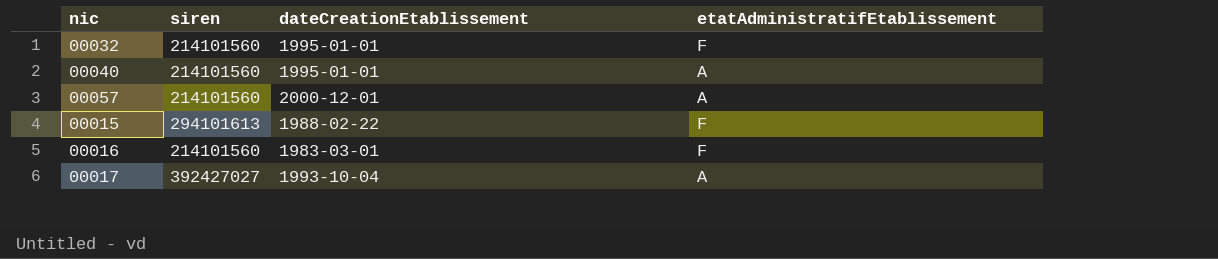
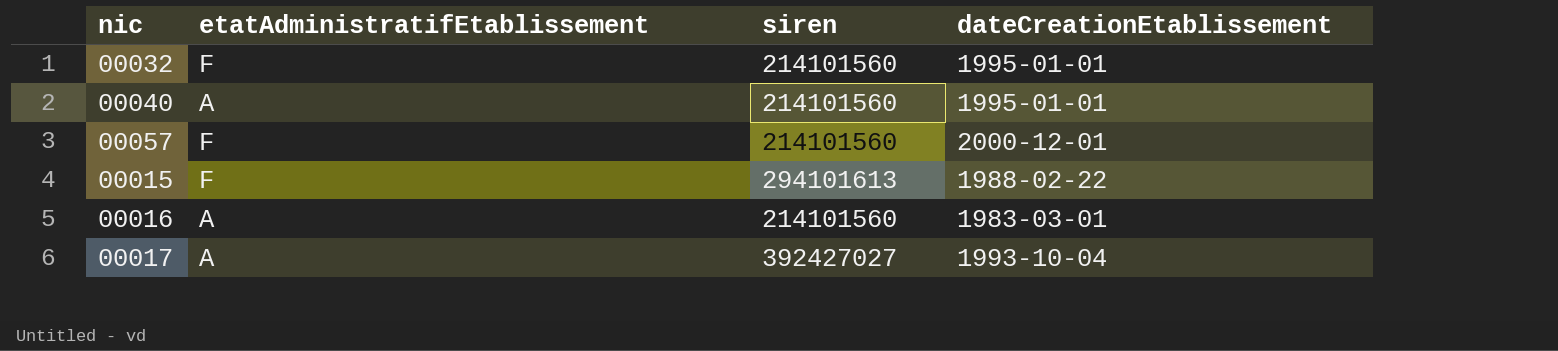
column etatAdministratifEtablissement | position: 4 -> 2
00057 | etatAdministratifEtablissement: A -> F
00016 | etatAdministratifEtablissement: F -> A

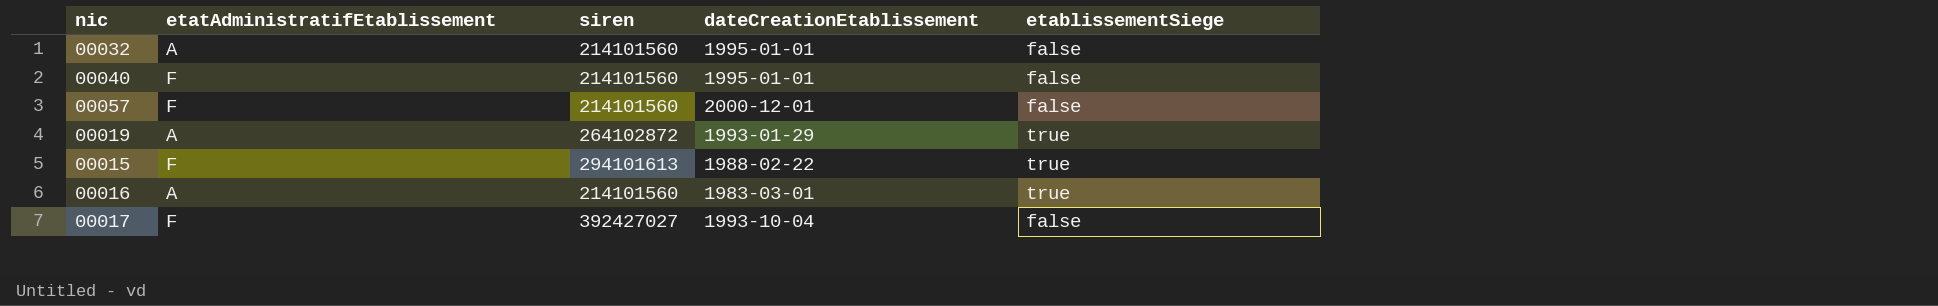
column etablissementSiege | position: none -> 5
00032 | etatAdministratifEtablissement: F -> A
00040 | etatAdministratifEtablissement: A -> F
row 00019: none -> A | 264102872 | 1993-01-29 | true
00017 | etatAdministratifEtablissement: A -> F

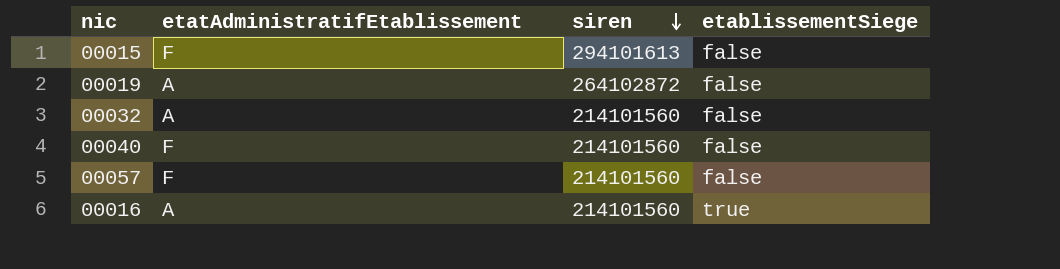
row order: none -> siren descending
column dateCreationEtablissement | position: 4 -> none
row 00017: F | 392427027 | 1993-10-04 | false -> none
00015 | etablissementSiege: true -> false
00019 | etablissementSiege: true -> false

